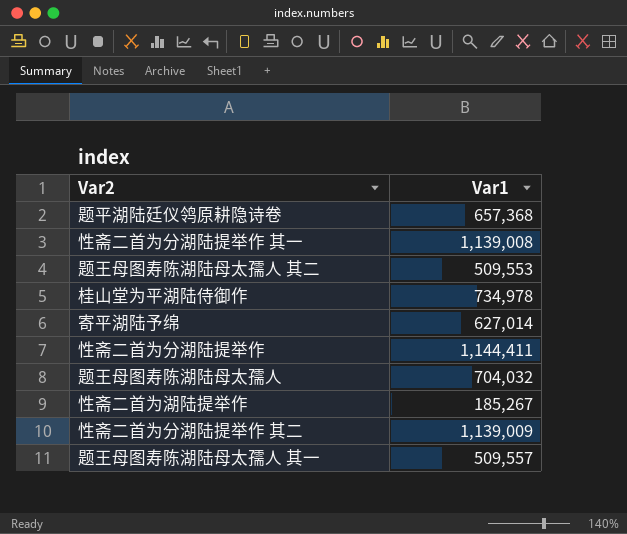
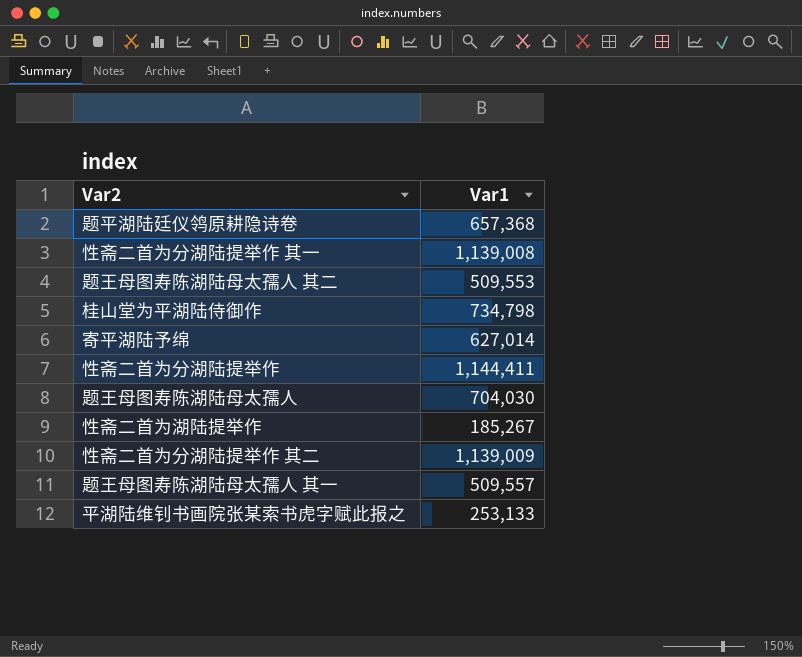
桂山堂为平湖陆侍御作 | Var1: 734,978 -> 734,798
题王母图寿陈湖陆母太孺人 | Var1: 704,032 -> 704,030
row 平湖陆维钊书画院张某索书虎字赋此报之: none -> 253,133

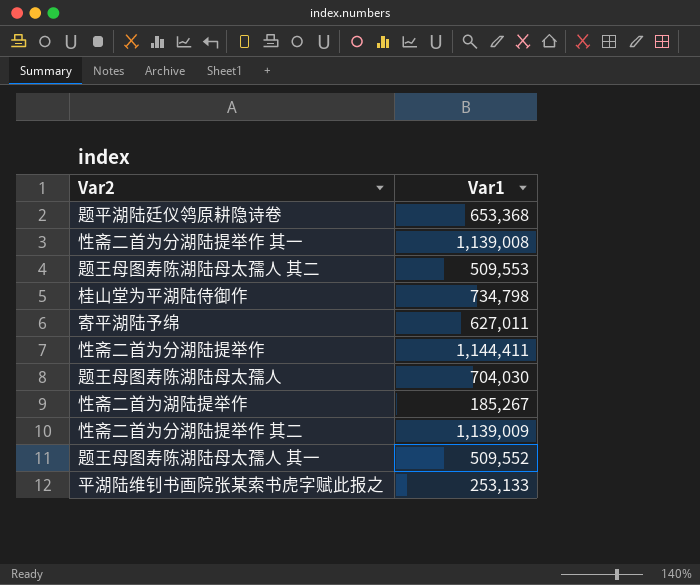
题平湖陆廷仪鸰原耕隐诗卷 | Var1: 657,368 -> 653,368
寄平湖陆予绵 | Var1: 627,014 -> 627,011
题王母图寿陈湖陆母太孺人 其一 | Var1: 509,557 -> 509,552

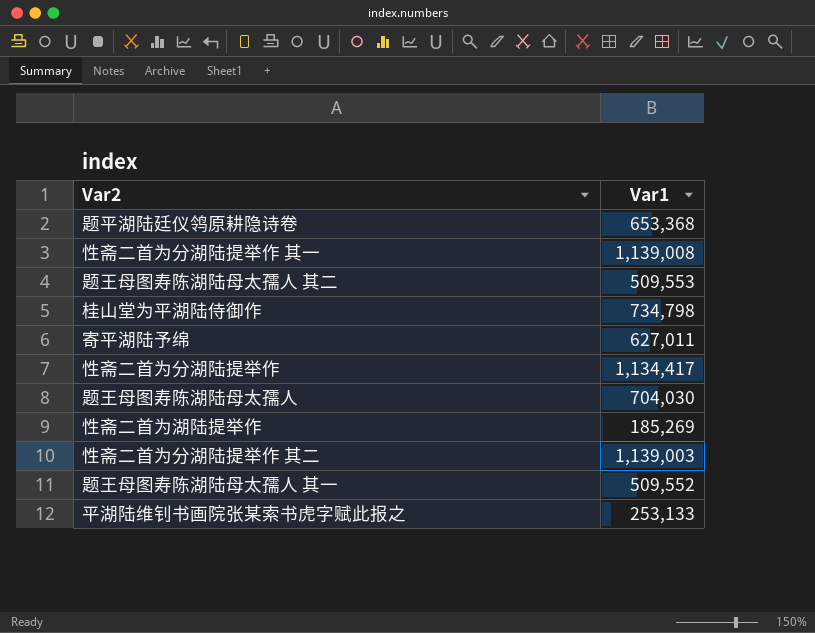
性斋二首为分湖陆提举作 | Var1: 1,144,411 -> 1,134,417
性斋二首为湖陆提举作 | Var1: 185,267 -> 185,269
性斋二首为分湖陆提举作 其二 | Var1: 1,139,009 -> 1,139,003

